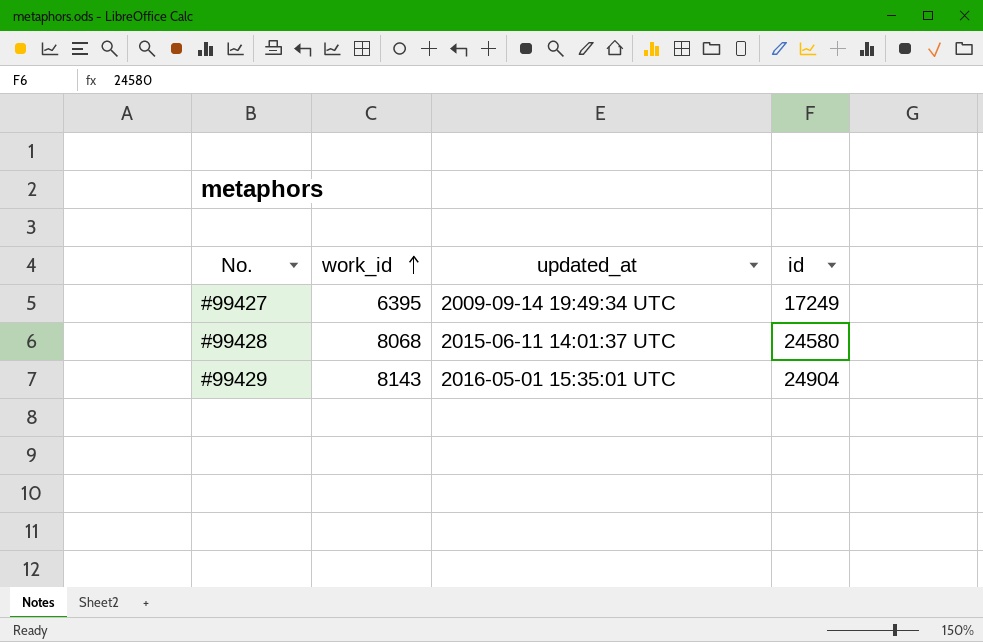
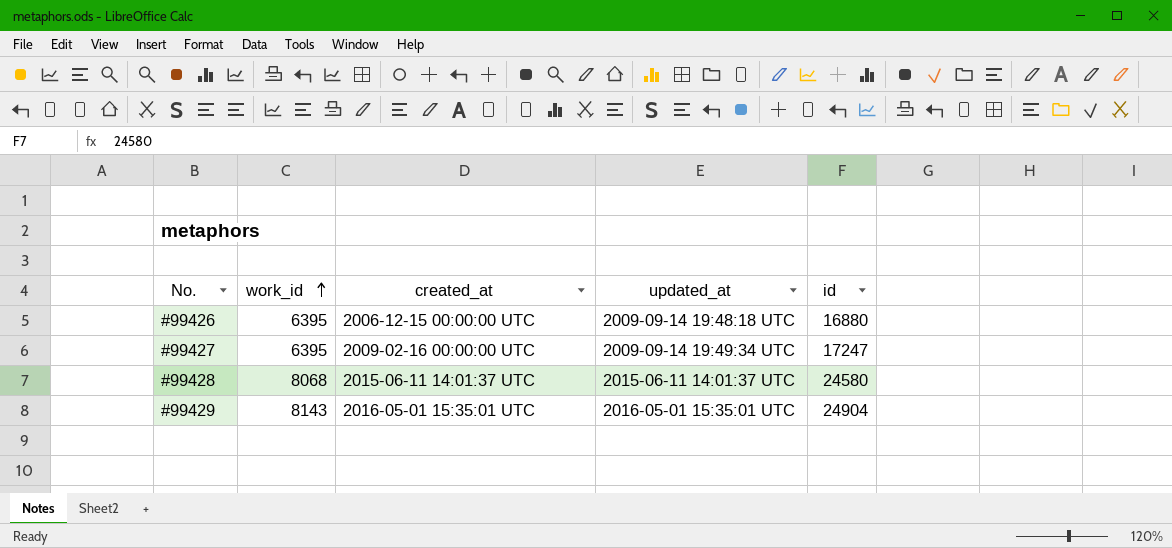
column created_at | position: none -> 3
row #99426: none -> 6395 | 2006-12-15 00:00:00 UTC | 2009-09-14 19:48:18 UTC | 16880
#99427 | id: 17249 -> 17247

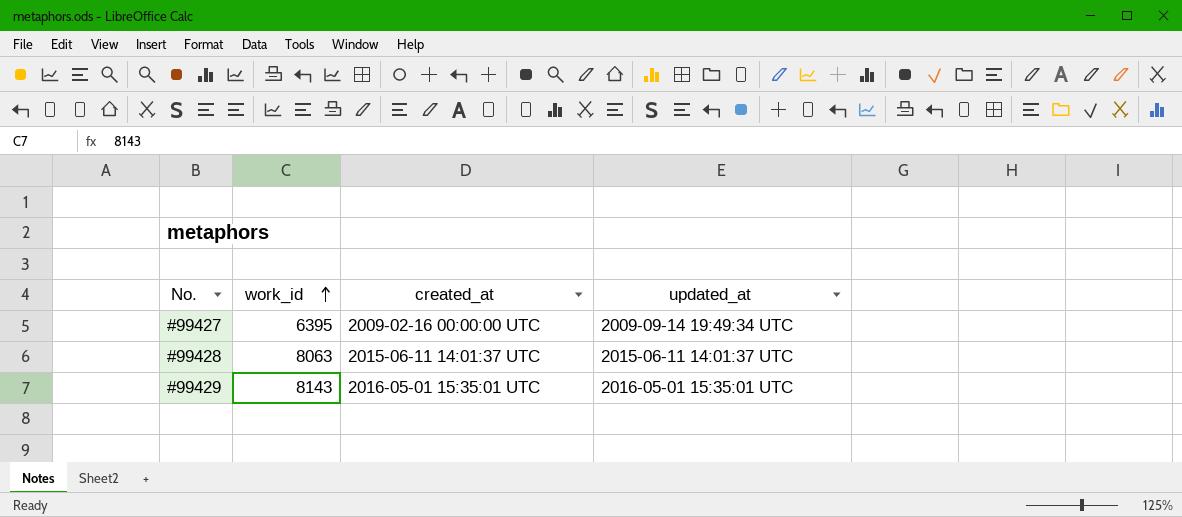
column id | position: 5 -> none
row #99426: 6395 | 2006-12-15 00:00:00 UTC | 2009-09-14 19:48:18 UTC | 16880 -> none
#99428 | work_id: 8068 -> 8063

